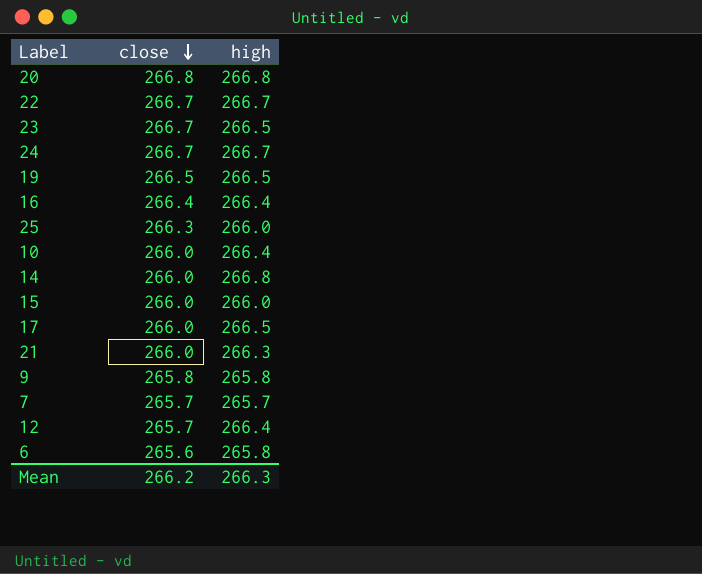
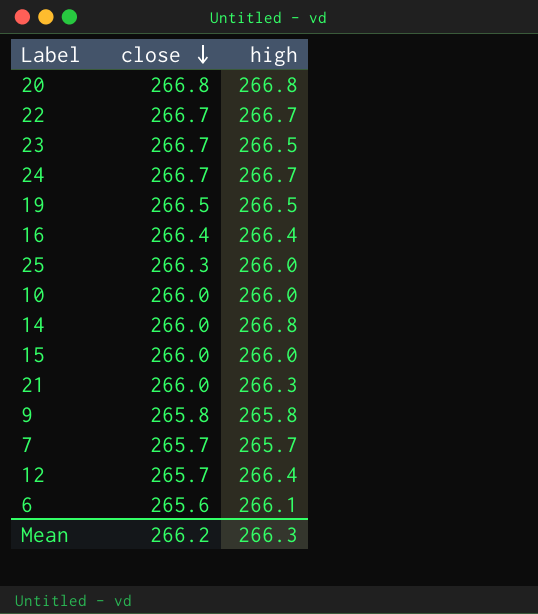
row 17: 266.0 | 266.5 -> none
10 | high: 266.4 -> 266.0
6 | high: 265.8 -> 266.1

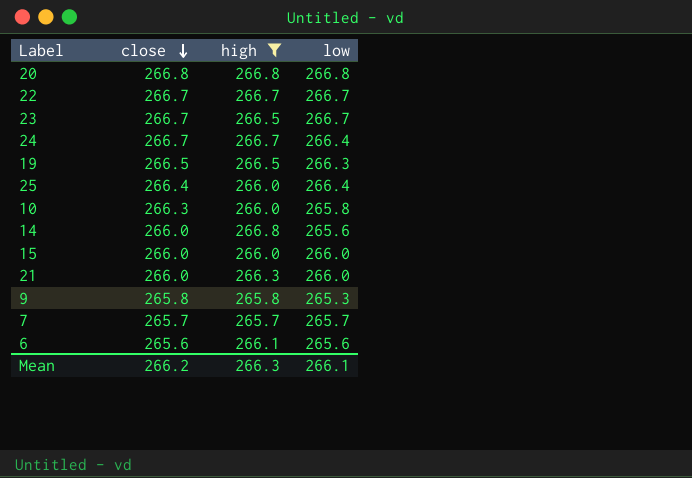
filter: none -> high != 266.4
column low | position: none -> 4
25 | close: 266.3 -> 266.4
10 | close: 266.0 -> 266.3

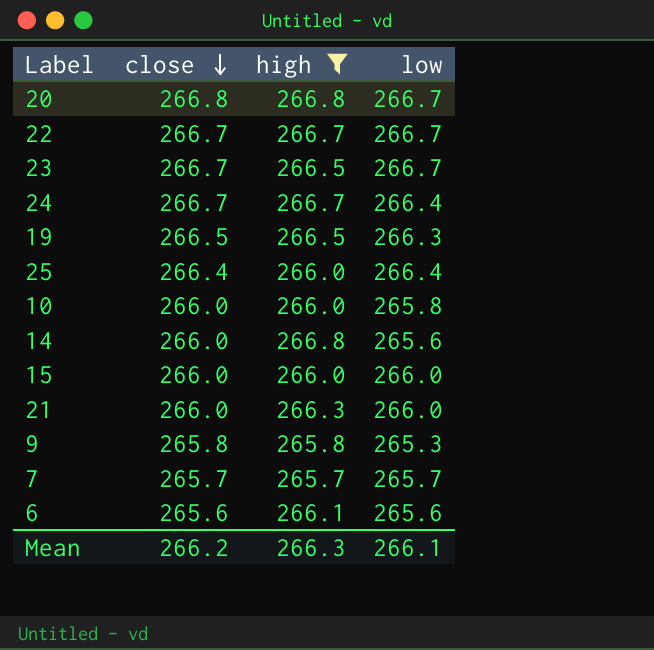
20 | low: 266.8 -> 266.7
10 | close: 266.3 -> 266.0

